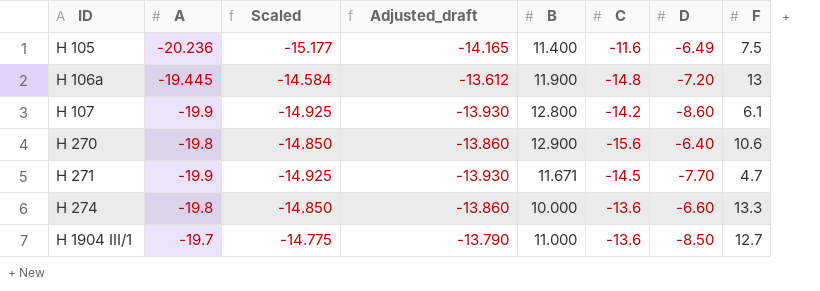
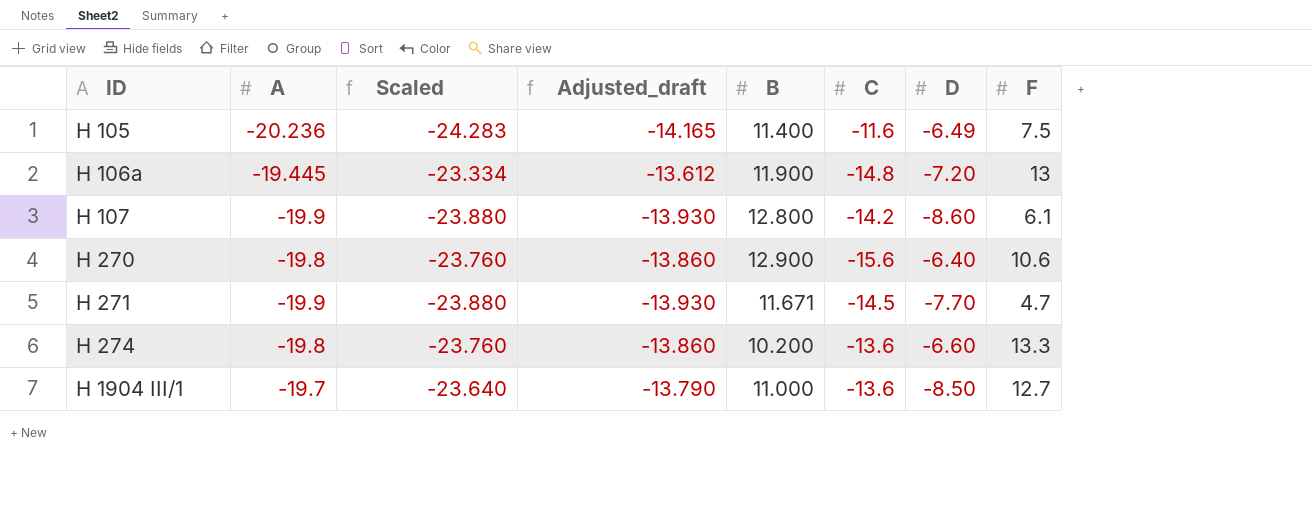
column Scaled | formula: [A] * 0.75 -> [A] * 1.2
H 274 | B: 10.000 -> 10.200

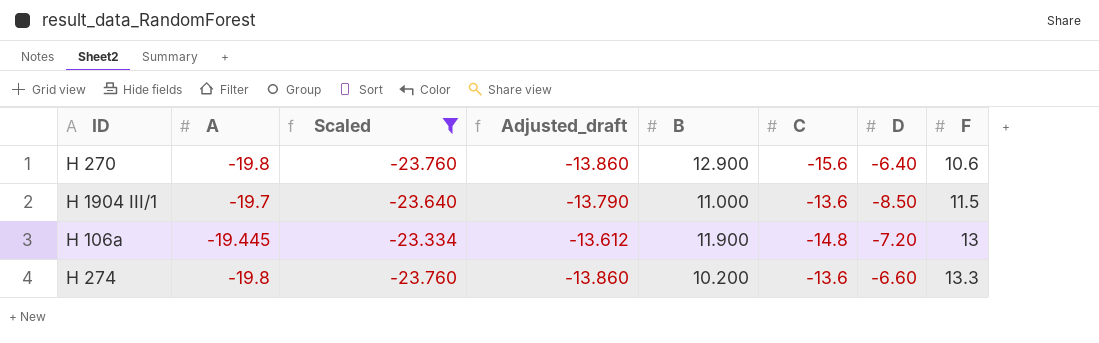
filter: none -> Scaled >= -23.760
row order: ID ascending -> F ascending
H 1904 III/1 | F: 12.7 -> 11.5

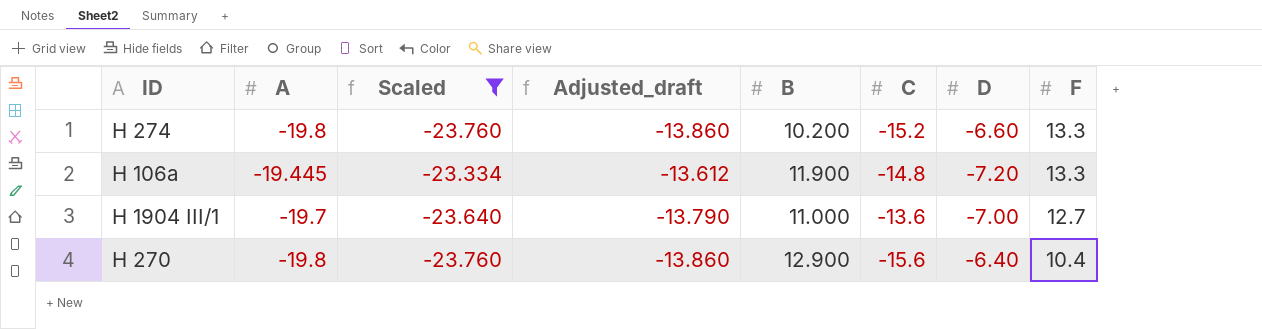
row order: F ascending -> F descending
H 274 | C: -13.6 -> -15.2
H 106a | F: 13 -> 13.3
H 1904 III/1 | D: -8.50 -> -7.00
H 1904 III/1 | F: 11.5 -> 12.7
H 270 | F: 10.6 -> 10.4

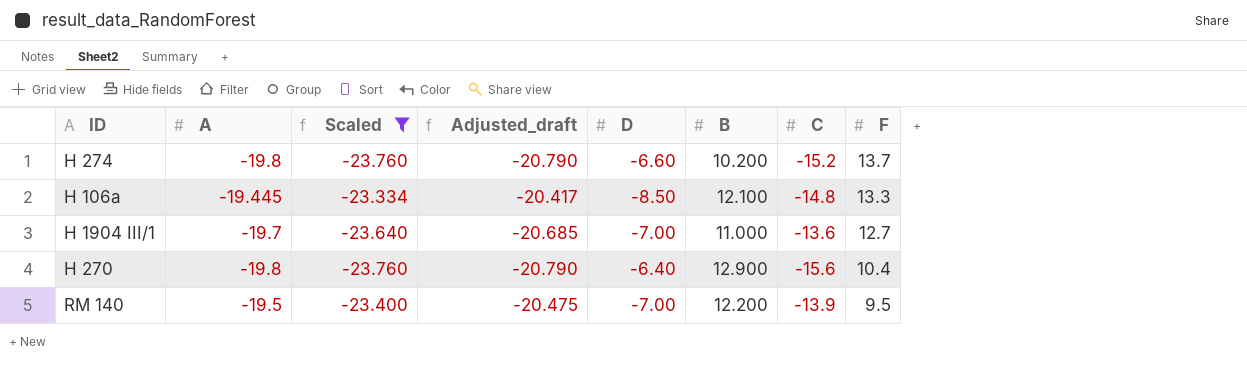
column Adjusted_draft | formula: [A] * 0.7 -> [A] * 1.05
column D | position: 7 -> 5
H 274 | F: 13.3 -> 13.7
H 106a | D: -7.20 -> -8.50
H 106a | B: 11.900 -> 12.100
row RM 140: none -> -19.5 | -23.400 | -20.475 | -7.00 | 12.200 | -13.9 | 9.5

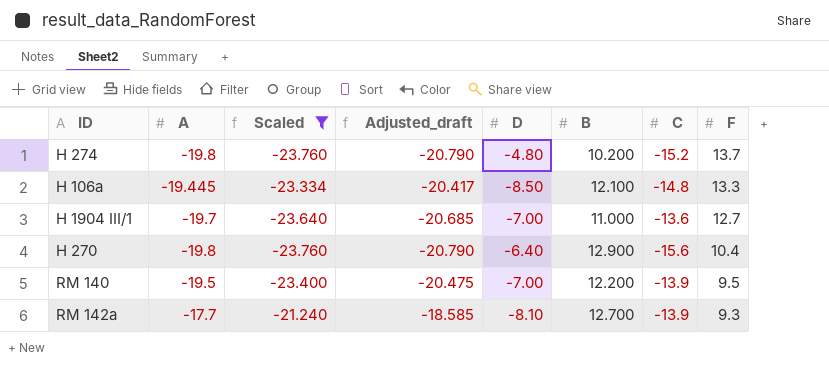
H 274 | D: -6.60 -> -4.80
row RM 142a: none -> -17.7 | -21.240 | -18.585 | -8.10 | 12.700 | -13.9 | 9.3

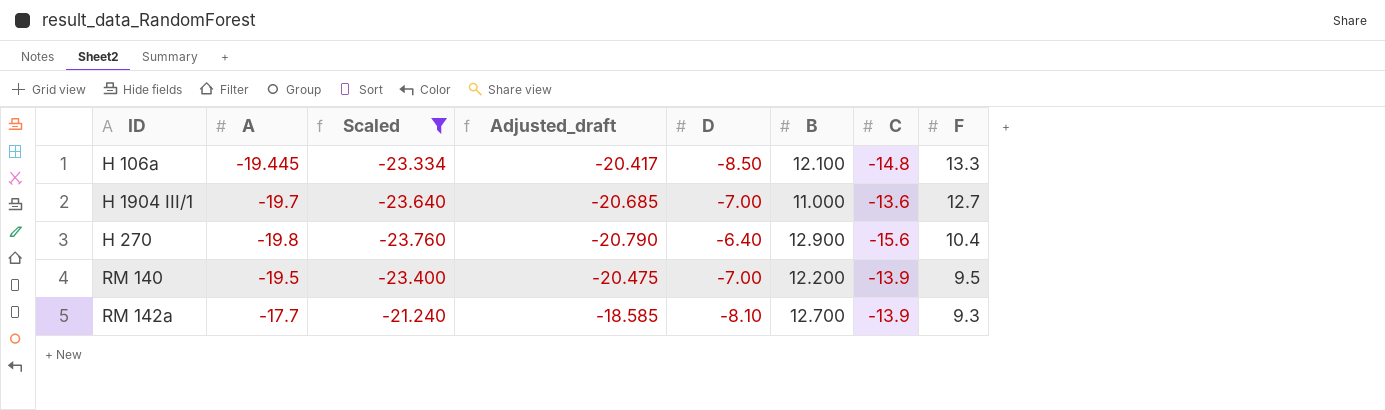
row H 274: -19.8 | -23.760 | -20.790 | -4.80 | 10.200 | -15.2 | 13.7 -> none

